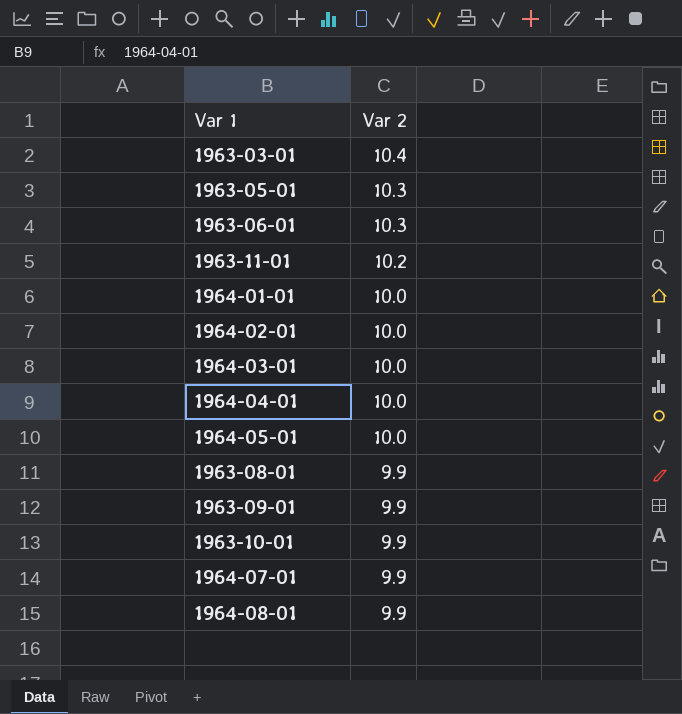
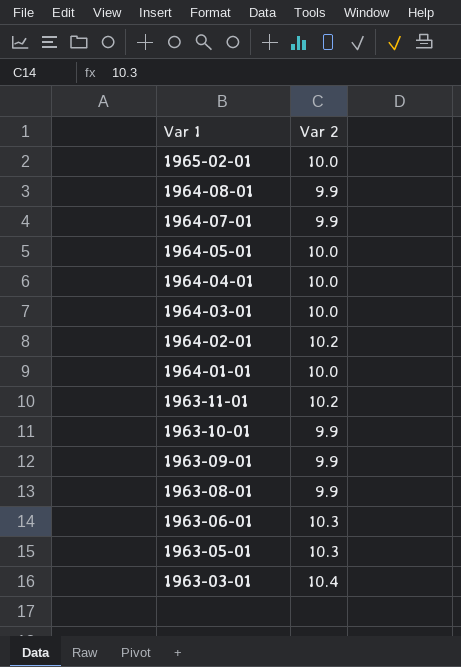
row order: Var 2 descending -> Var 1 descending
row 1965-02-01: none -> 10.0
1964-02-01 | Var 2: 10.0 -> 10.2

